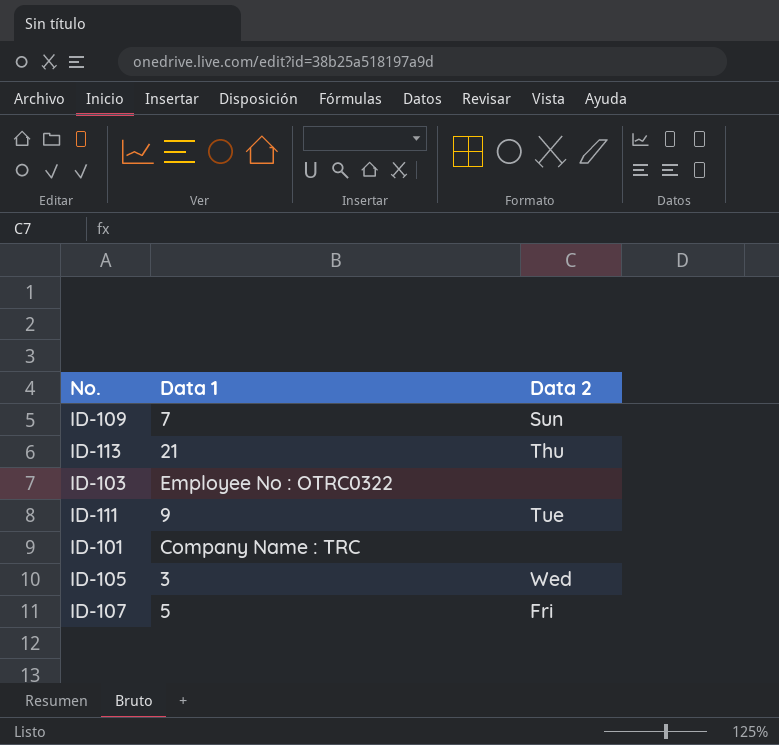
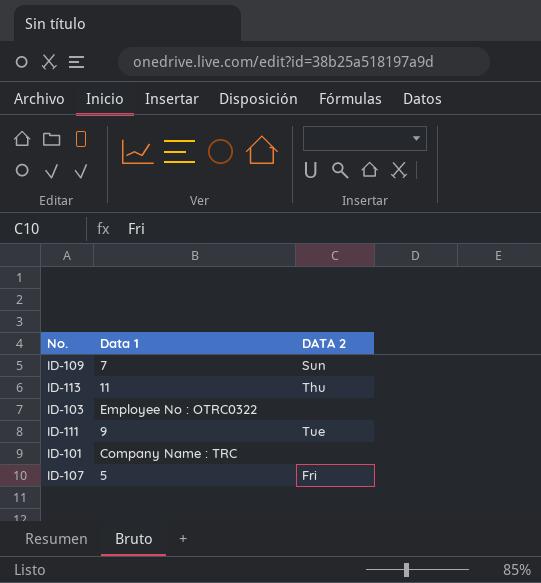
column name: Data 2 -> DATA 2
row ID-105: 3 | Wed -> none
ID-113 | Data 1: 21 -> 11

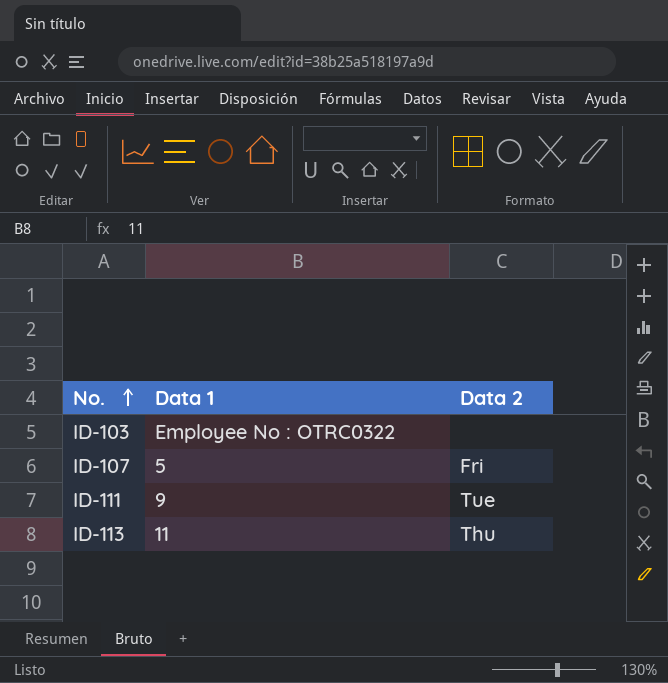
row order: none -> No. ascending
column name: DATA 2 -> Data 2
row ID-109: 7 | Sun -> none
row ID-101: Company Name : TRC | none -> none

